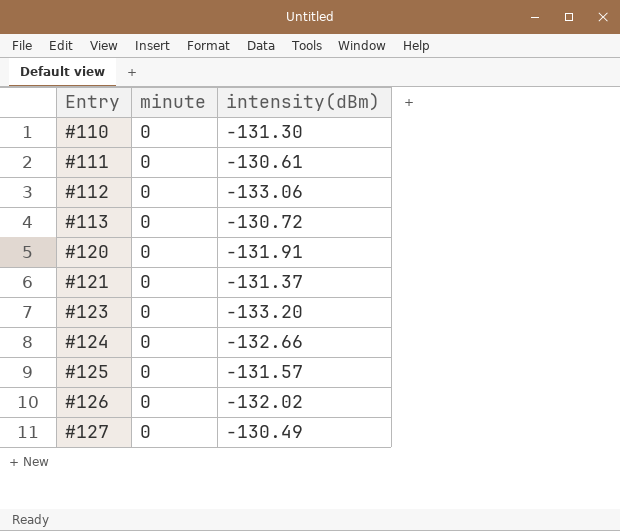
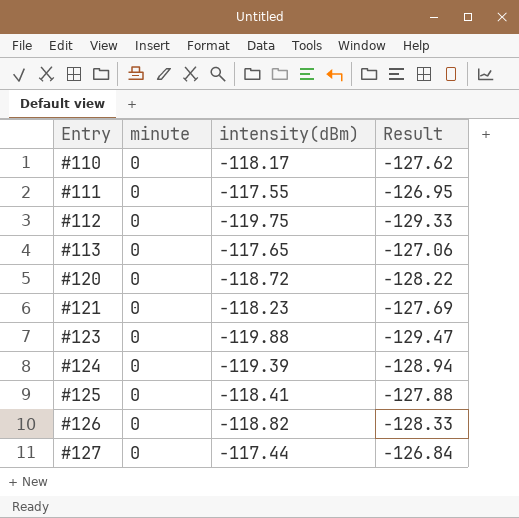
column Result | formula: none -> [intensity(dBm)] * 1.08
#110 | intensity(dBm): -131.30 -> -118.17
#111 | intensity(dBm): -130.61 -> -117.55
#112 | intensity(dBm): -133.06 -> -119.75
#113 | intensity(dBm): -130.72 -> -117.65
#120 | intensity(dBm): -131.91 -> -118.72
#121 | intensity(dBm): -131.37 -> -118.23
#123 | intensity(dBm): -133.20 -> -119.88
#124 | intensity(dBm): -132.66 -> -119.39
#125 | intensity(dBm): -131.57 -> -118.41
#126 | intensity(dBm): -132.02 -> -118.82
#127 | intensity(dBm): -130.49 -> -117.44

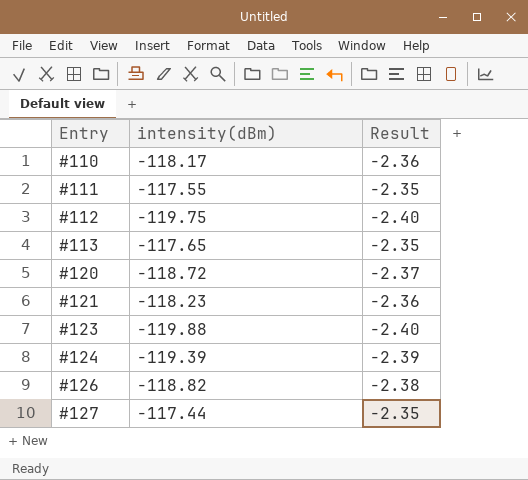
column minute | position: 2 -> none
column Result | formula: [intensity(dBm)] * 1.08 -> [intensity(dBm)] * 0.02
row #125: 0 | -118.41 | -127.88 -> none

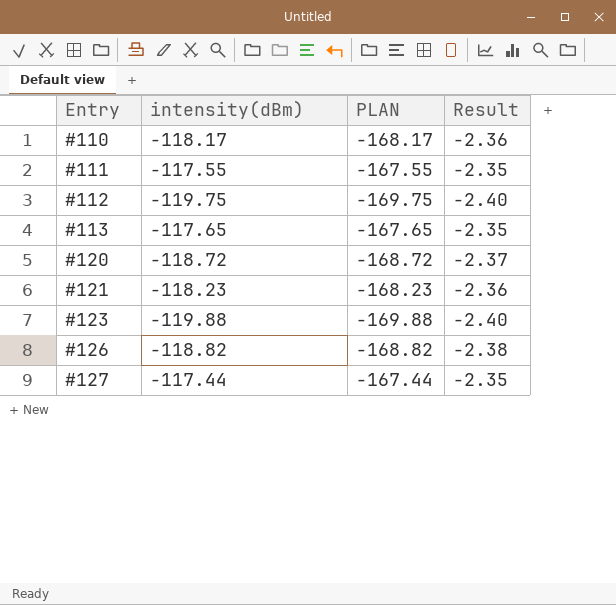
column PLAN | formula: none -> [intensity(dBm)] - 50
row #124: -119.39 | -2.39 -> none

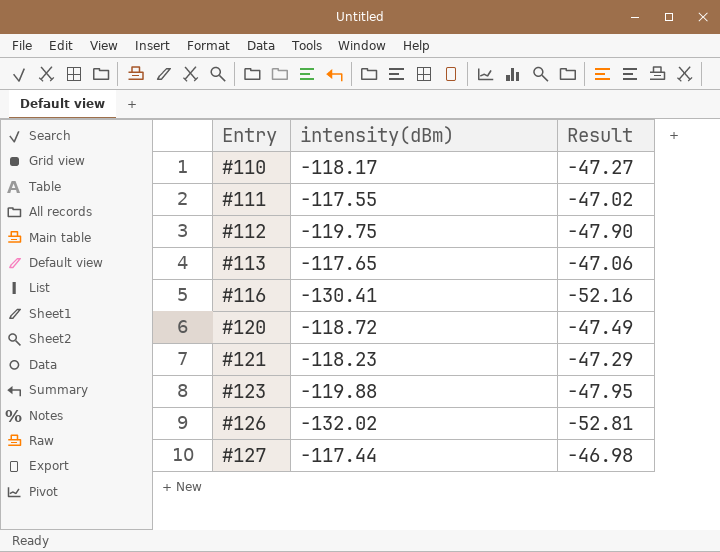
column PLAN | formula: [intensity(dBm)] - 50 -> none
column Result | formula: [intensity(dBm)] * 0.02 -> [intensity(dBm)] * 0.4
row #116: none -> -130.41 | -52.16
#126 | intensity(dBm): -118.82 -> -132.02

